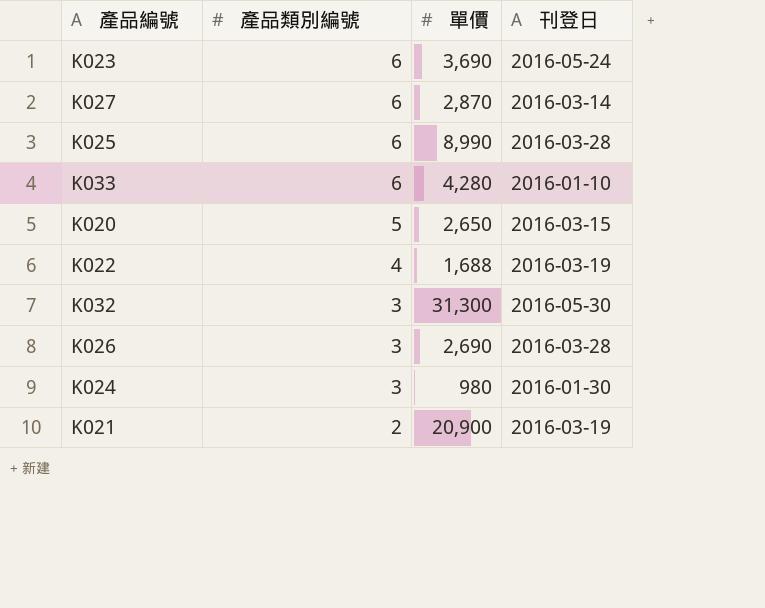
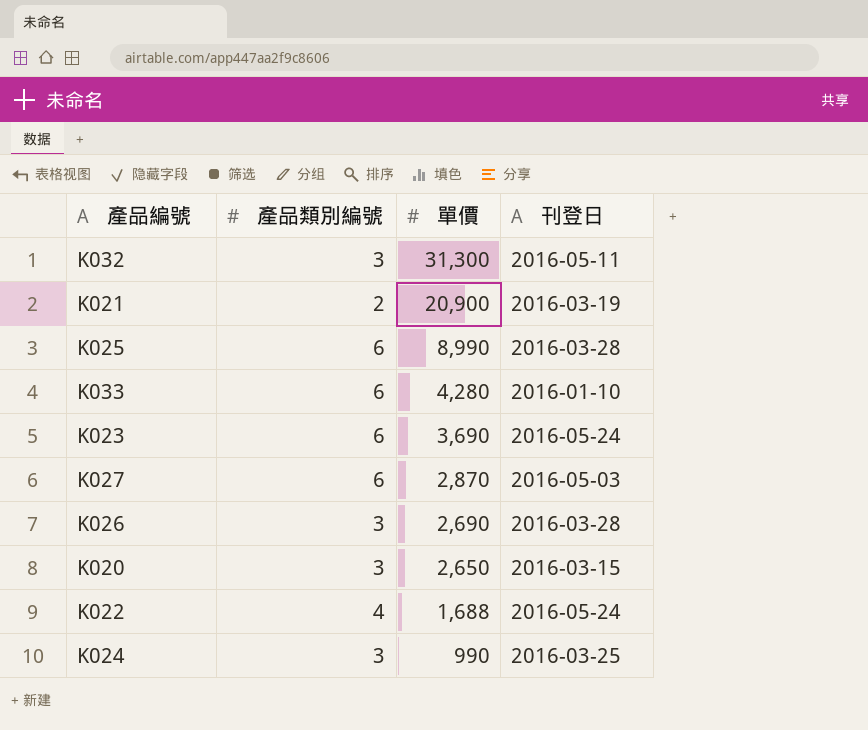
row order: 產品類別編號 descending -> 單價 descending
K032 | 刊登日: 2016-05-30 -> 2016-05-11
K027 | 刊登日: 2016-03-14 -> 2016-05-03
K020 | 產品類別編號: 5 -> 3
K022 | 刊登日: 2016-03-19 -> 2016-05-24
K024 | 單價: 980 -> 990
K024 | 刊登日: 2016-01-30 -> 2016-03-25

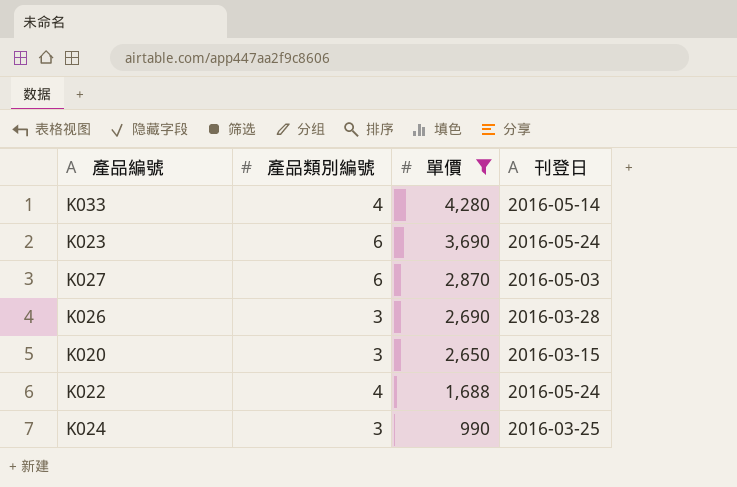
filter: none -> 單價 <= 4,280
K033 | 產品類別編號: 6 -> 4
K033 | 刊登日: 2016-01-10 -> 2016-05-14

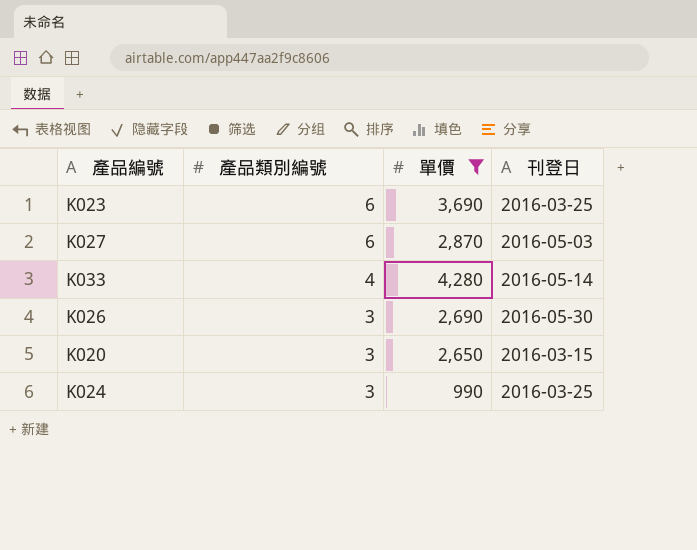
row order: 單價 descending -> 產品類別編號 descending
row K022: 4 | 1,688 | 2016-05-24 -> none
K023 | 刊登日: 2016-05-24 -> 2016-03-25
K026 | 刊登日: 2016-03-28 -> 2016-05-30

